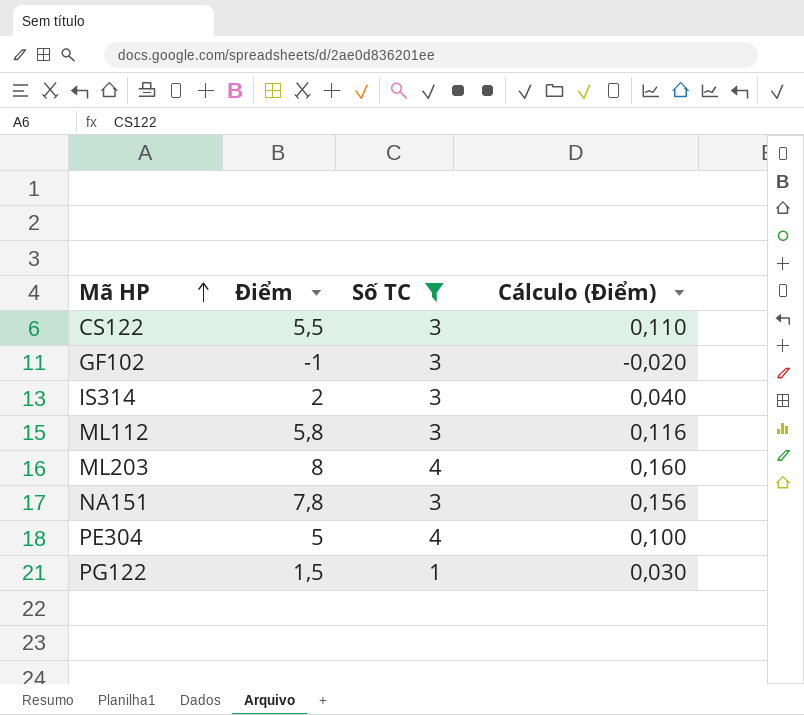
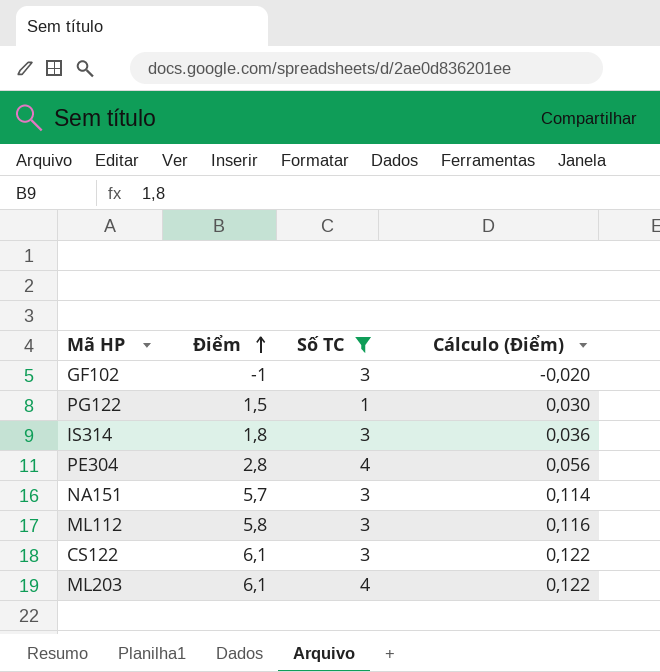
row order: Mã HP ascending -> Điểm ascending
IS314 | Điểm: 2 -> 1,8
IS314 | Cálculo (Điểm): 0,040 -> 0,036
PE304 | Điểm: 5 -> 2,8
PE304 | Cálculo (Điểm): 0,100 -> 0,056
NA151 | Điểm: 7,8 -> 5,7
NA151 | Cálculo (Điểm): 0,156 -> 0,114
CS122 | Điểm: 5,5 -> 6,1
CS122 | Cálculo (Điểm): 0,110 -> 0,122
ML203 | Điểm: 8 -> 6,1
ML203 | Cálculo (Điểm): 0,160 -> 0,122

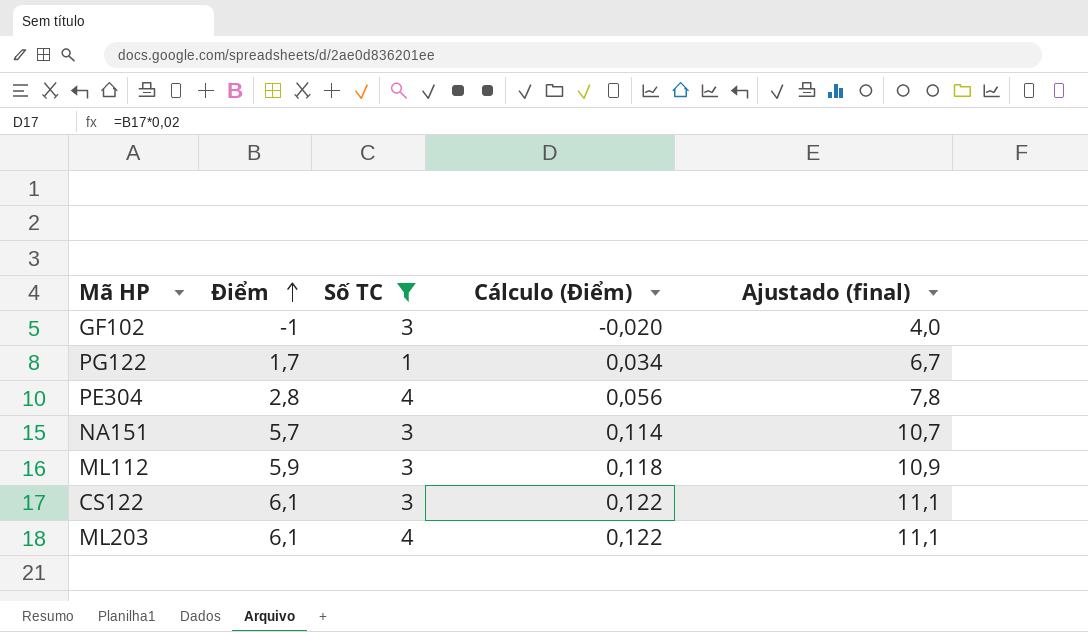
column Ajustado (final) | formula: none -> [Điểm] + 5
row IS314: 1,8 | 3 | 0,036 -> none
PG122 | Điểm: 1,5 -> 1,7
PG122 | Cálculo (Điểm): 0,030 -> 0,034
ML112 | Điểm: 5,8 -> 5,9
ML112 | Cálculo (Điểm): 0,116 -> 0,118

